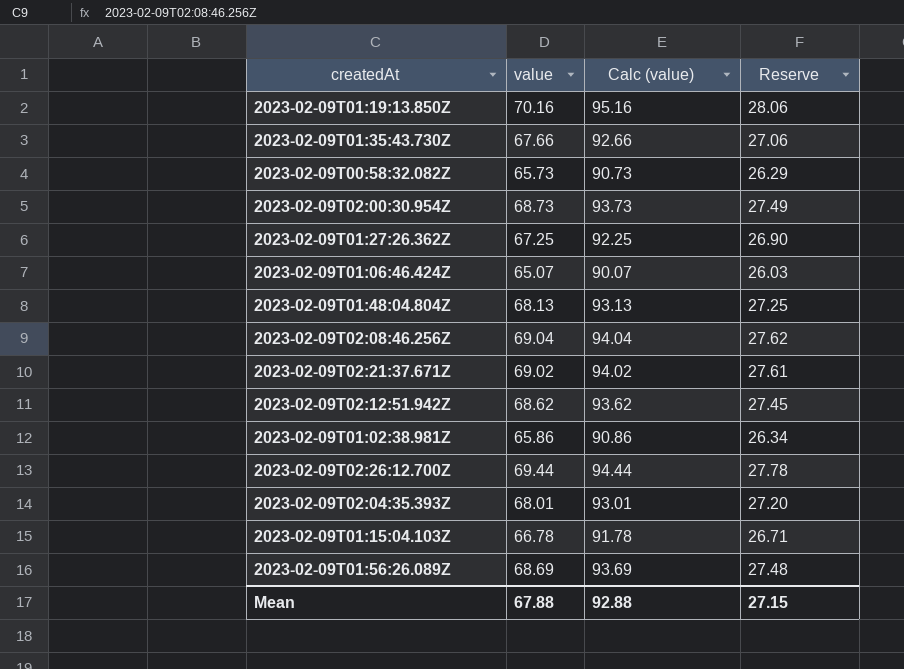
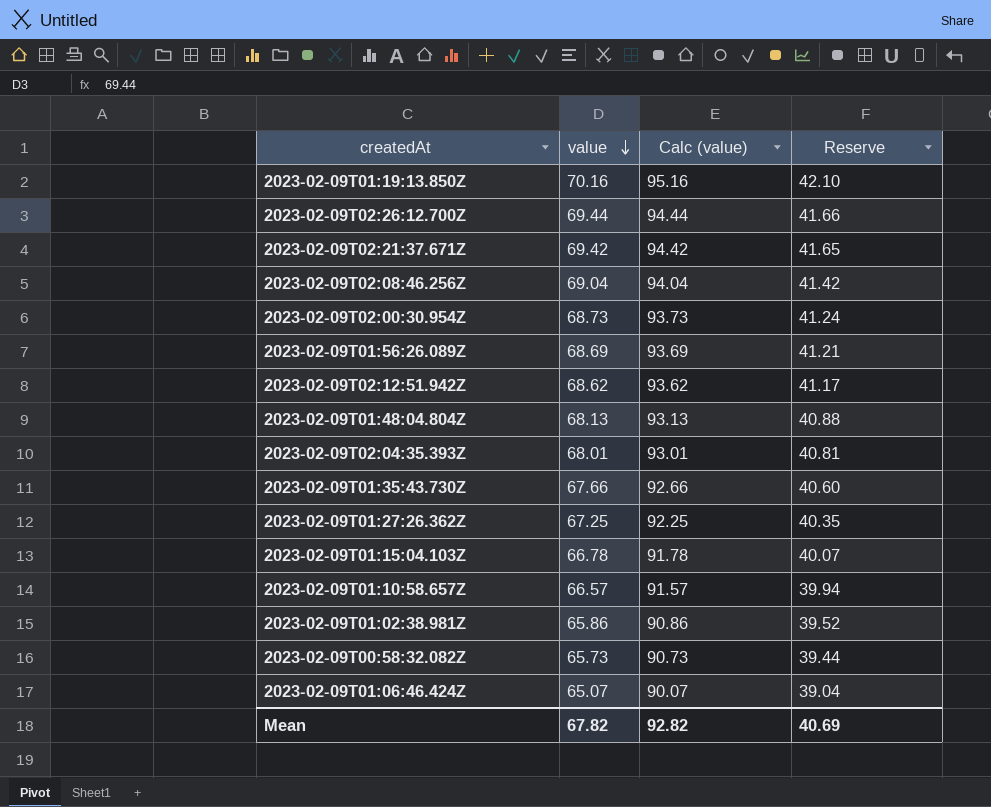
row order: none -> value descending
column Reserve | formula: [value] * 0.4 -> [value] * 0.6
2023-02-09T02:21:37.671Z | value: 69.02 -> 69.42
2023-02-09T02:21:37.671Z | Calc (value): 94.02 -> 94.42
row 2023-02-09T01:10:58.657Z: none -> 66.57 | 91.57 | 39.94
Mean | value: 67.88 -> 67.82
Mean | Calc (value): 92.88 -> 92.82
Mean | Reserve: 27.15 -> 40.69

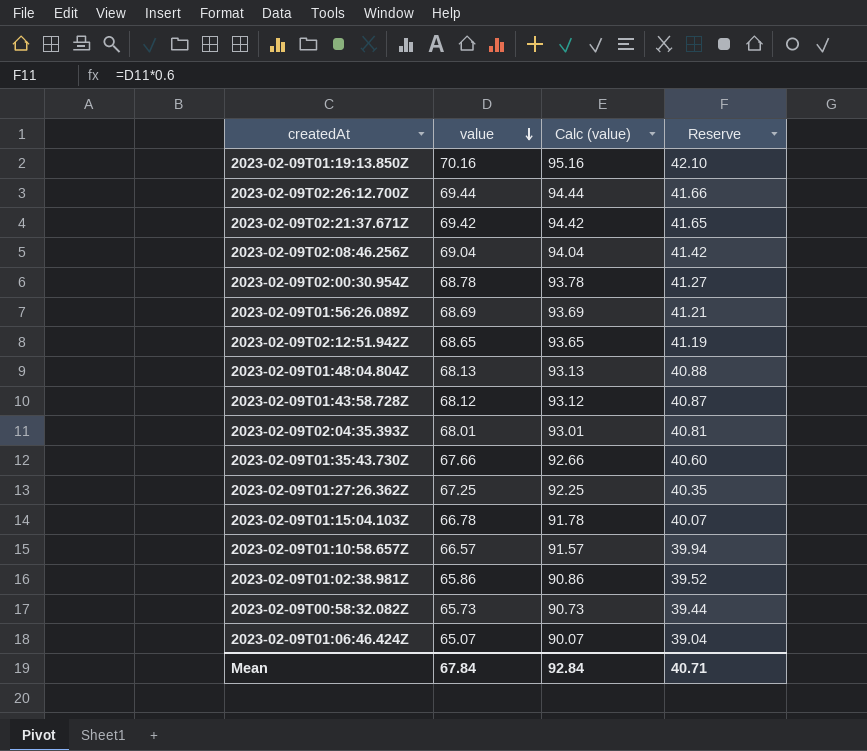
2023-02-09T02:00:30.954Z | value: 68.73 -> 68.78
2023-02-09T02:00:30.954Z | Calc (value): 93.73 -> 93.78
2023-02-09T02:00:30.954Z | Reserve: 41.24 -> 41.27
2023-02-09T02:12:51.942Z | value: 68.62 -> 68.65
2023-02-09T02:12:51.942Z | Calc (value): 93.62 -> 93.65
2023-02-09T02:12:51.942Z | Reserve: 41.17 -> 41.19
row 2023-02-09T01:43:58.728Z: none -> 68.12 | 93.12 | 40.87
Mean | value: 67.82 -> 67.84
Mean | Calc (value): 92.82 -> 92.84
Mean | Reserve: 40.69 -> 40.71

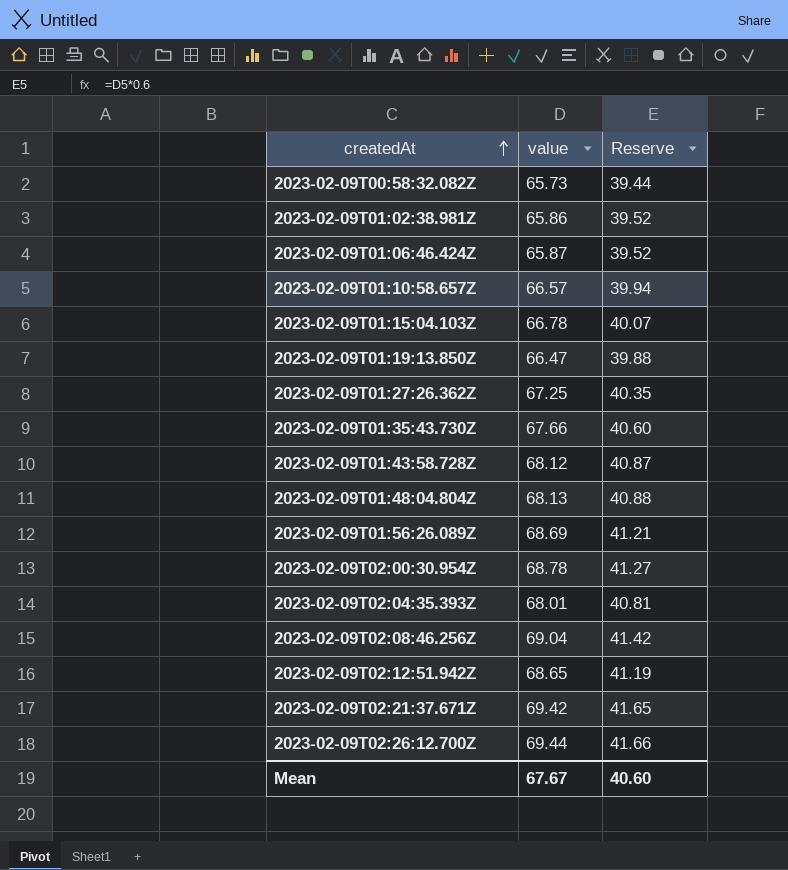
row order: value descending -> createdAt ascending
column Calc (value) | formula: [value] + 25 -> none
2023-02-09T01:06:46.424Z | value: 65.07 -> 65.87
2023-02-09T01:06:46.424Z | Reserve: 39.04 -> 39.52
2023-02-09T01:19:13.850Z | value: 70.16 -> 66.47
2023-02-09T01:19:13.850Z | Reserve: 42.10 -> 39.88
Mean | value: 67.84 -> 67.67
Mean | Reserve: 40.71 -> 40.60

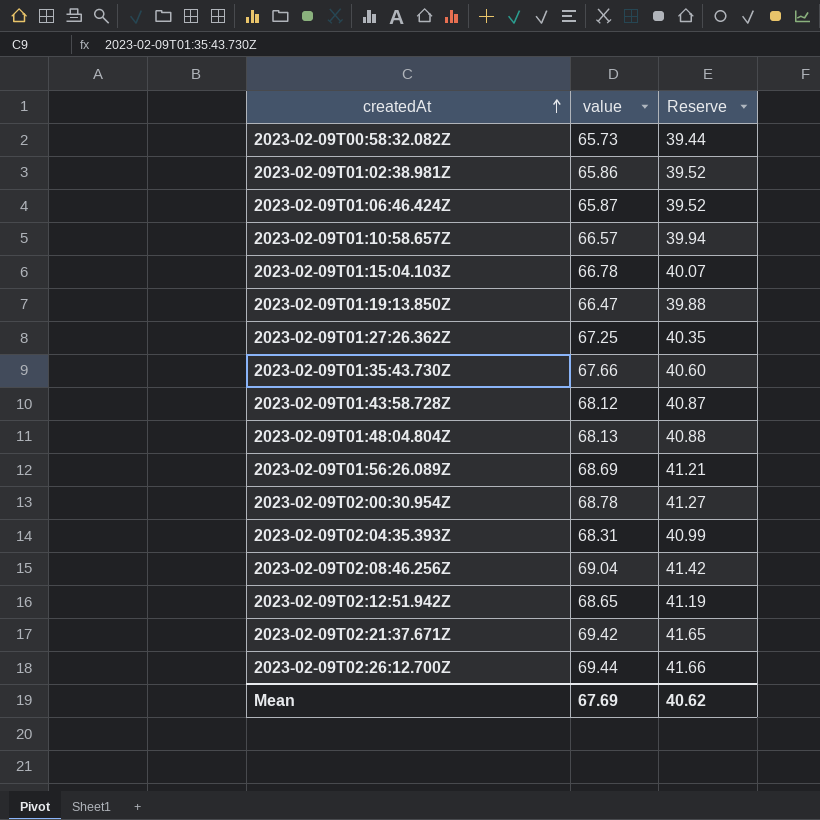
2023-02-09T02:04:35.393Z | value: 68.01 -> 68.31
2023-02-09T02:04:35.393Z | Reserve: 40.81 -> 40.99
Mean | value: 67.67 -> 67.69
Mean | Reserve: 40.60 -> 40.62

